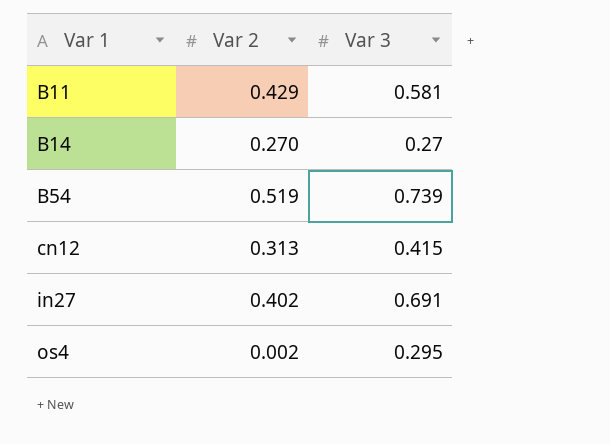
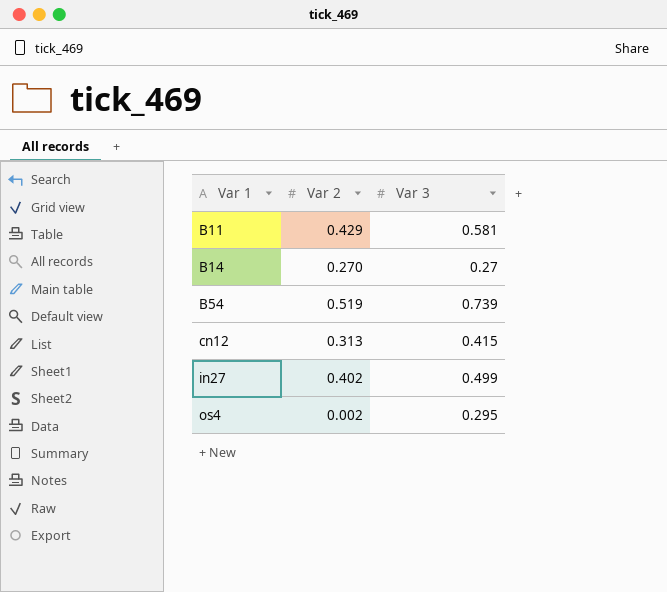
in27 | Var 3: 0.691 -> 0.499

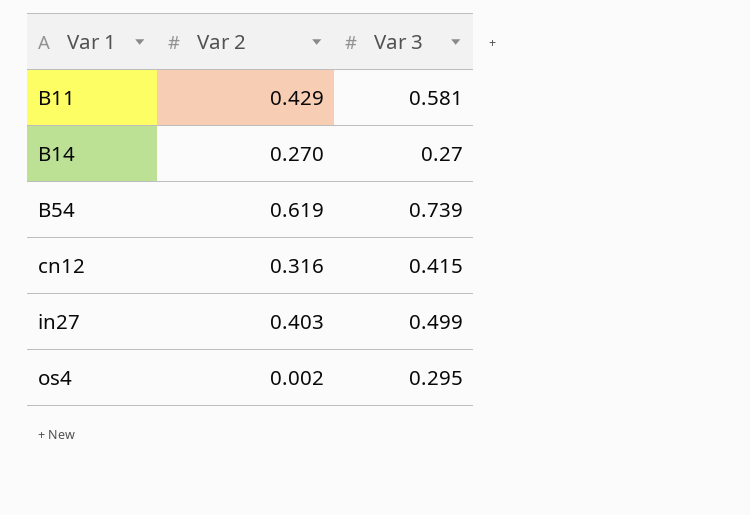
B54 | Var 2: 0.519 -> 0.619
cn12 | Var 2: 0.313 -> 0.316
in27 | Var 2: 0.402 -> 0.403

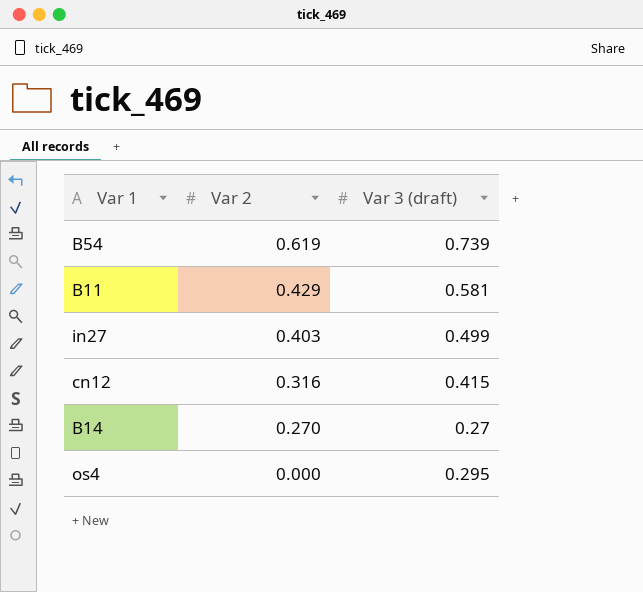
row order: Var 1 ascending -> Var 2 descending
column name: Var 3 -> Var 3 (draft)
os4 | Var 2: 0.002 -> 0.000

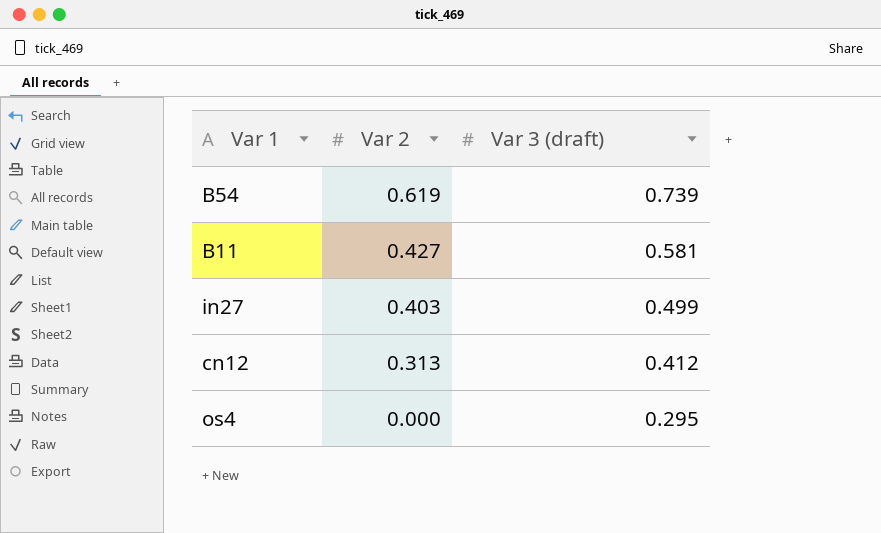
row B14: 0.270 | 0.27 -> none
B11 | Var 2: 0.429 -> 0.427
cn12 | Var 2: 0.316 -> 0.313
cn12 | Var 3 (draft): 0.415 -> 0.412

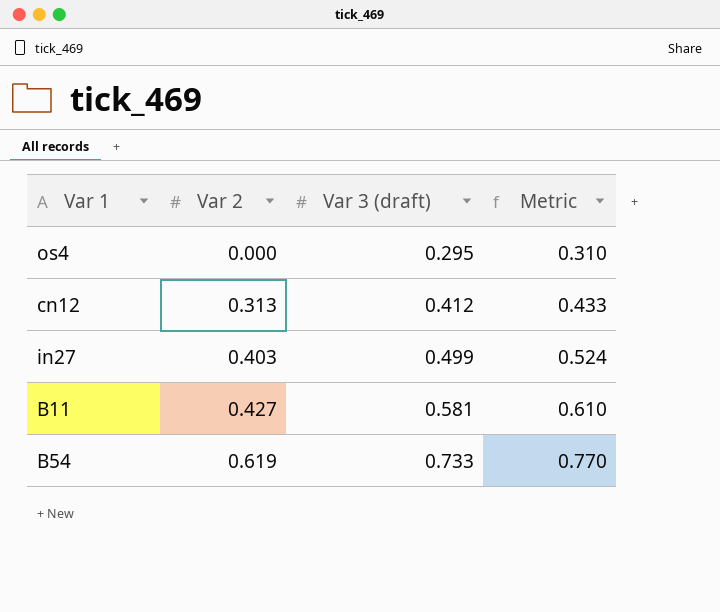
row order: Var 2 descending -> Var 2 ascending
column Metric | formula: none -> [Var 3 (draft)] * 1.05
B54 | Var 3 (draft): 0.739 -> 0.733

